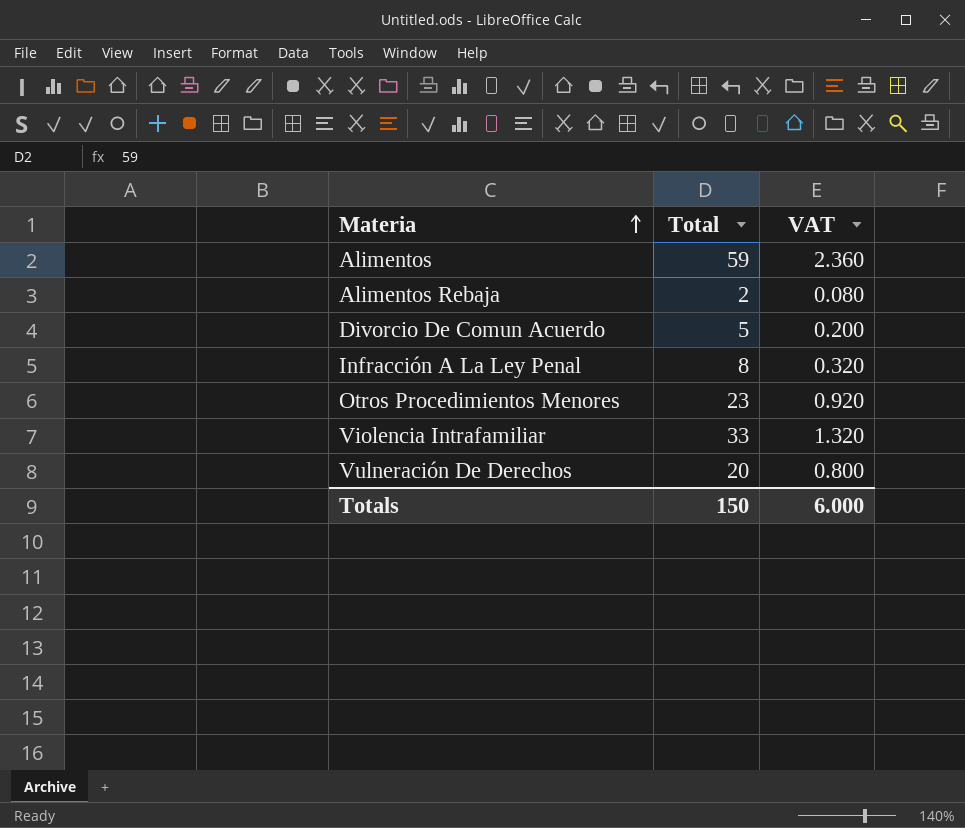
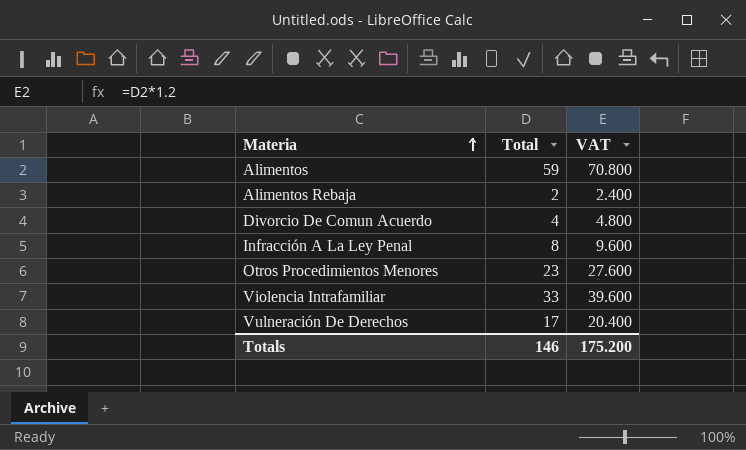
column VAT | formula: [Total] * 0.04 -> [Total] * 1.2
Divorcio De Comun Acuerdo | Total: 5 -> 4
Vulneración De Derechos | Total: 20 -> 17
Totals | Total: 150 -> 146
Totals | VAT: 6.000 -> 175.200

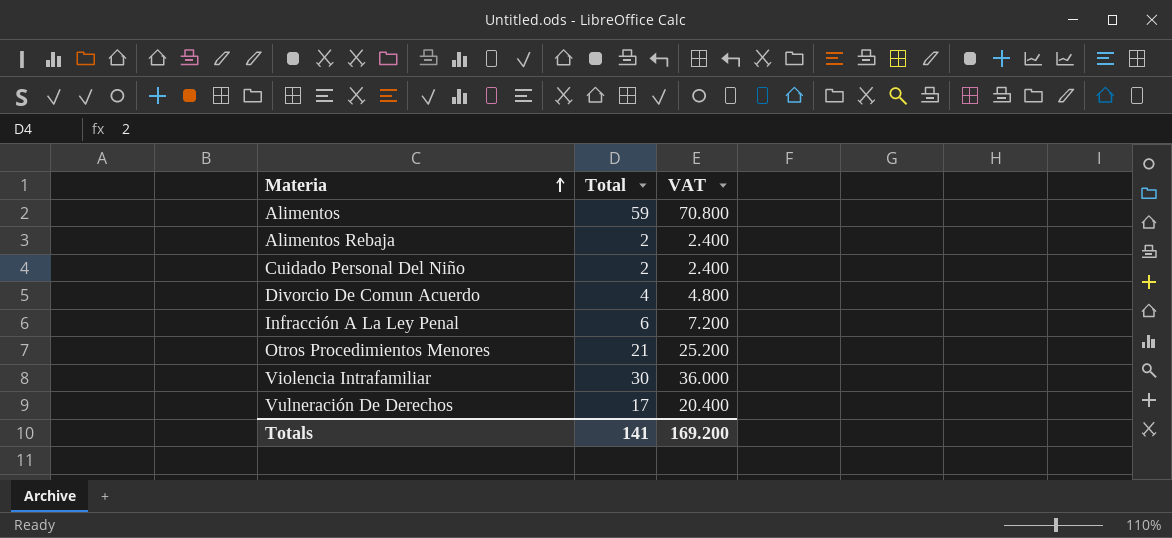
row Cuidado Personal Del Niño: none -> 2 | 2.400
Infracción A La Ley Penal | Total: 8 -> 6
Infracción A La Ley Penal | VAT: 9.600 -> 7.200
Otros Procedimientos Menores | Total: 23 -> 21
Otros Procedimientos Menores | VAT: 27.600 -> 25.200
Violencia Intrafamiliar | Total: 33 -> 30
Violencia Intrafamiliar | VAT: 39.600 -> 36.000
Totals | Total: 146 -> 141
Totals | VAT: 175.200 -> 169.200

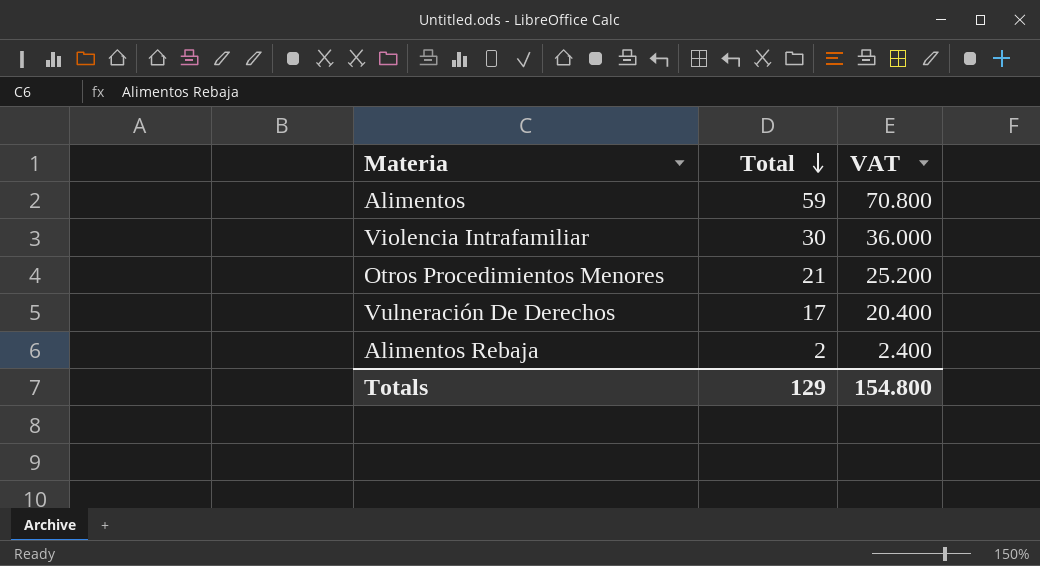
row order: Materia ascending -> Total descending
row Cuidado Personal Del Niño: 2 | 2.400 -> none
row Divorcio De Comun Acuerdo: 4 | 4.800 -> none
row Infracción A La Ley Penal: 6 | 7.200 -> none
Totals | Total: 141 -> 129
Totals | VAT: 169.200 -> 154.800

